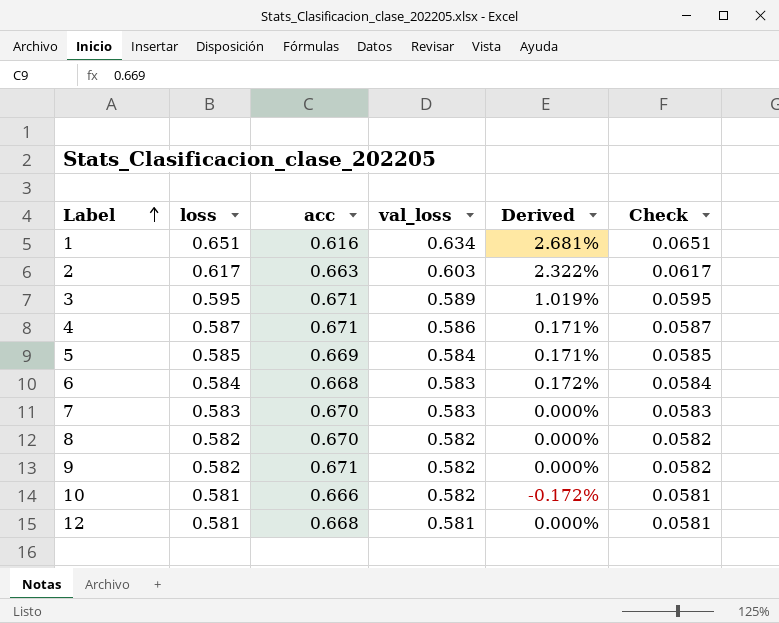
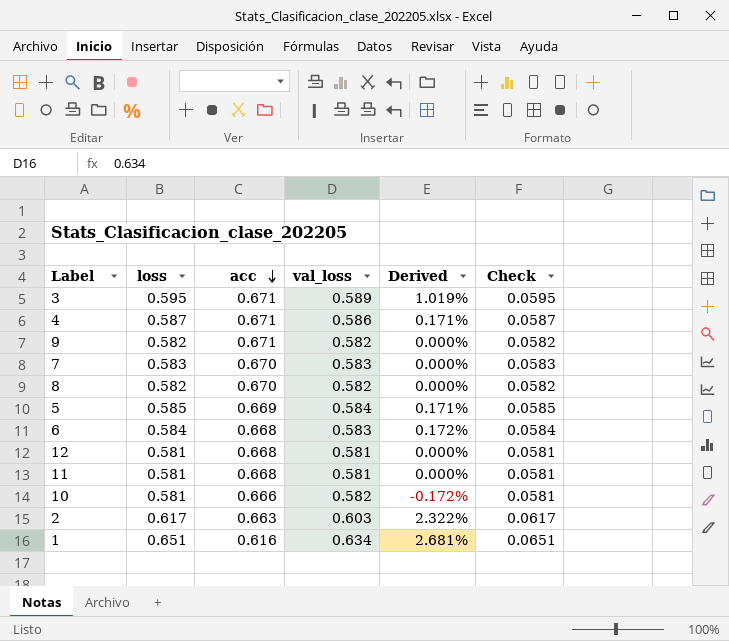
row order: Label ascending -> acc descending
row 11: none -> 0.581 | 0.668 | 0.581 | 0.000% | 0.0581

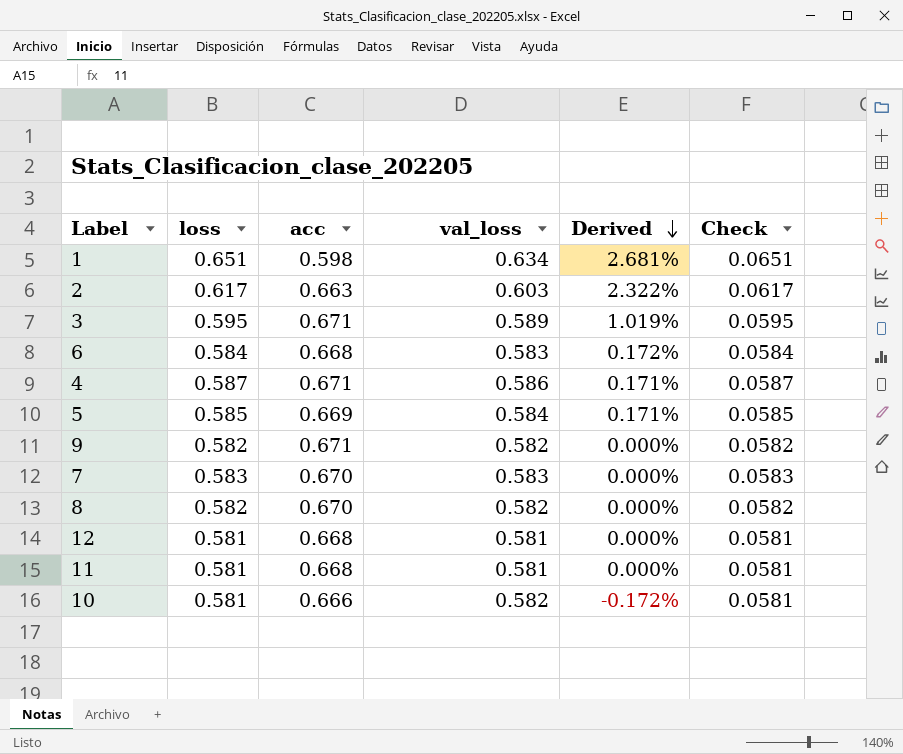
row order: acc descending -> Derived descending
1 | acc: 0.616 -> 0.598

